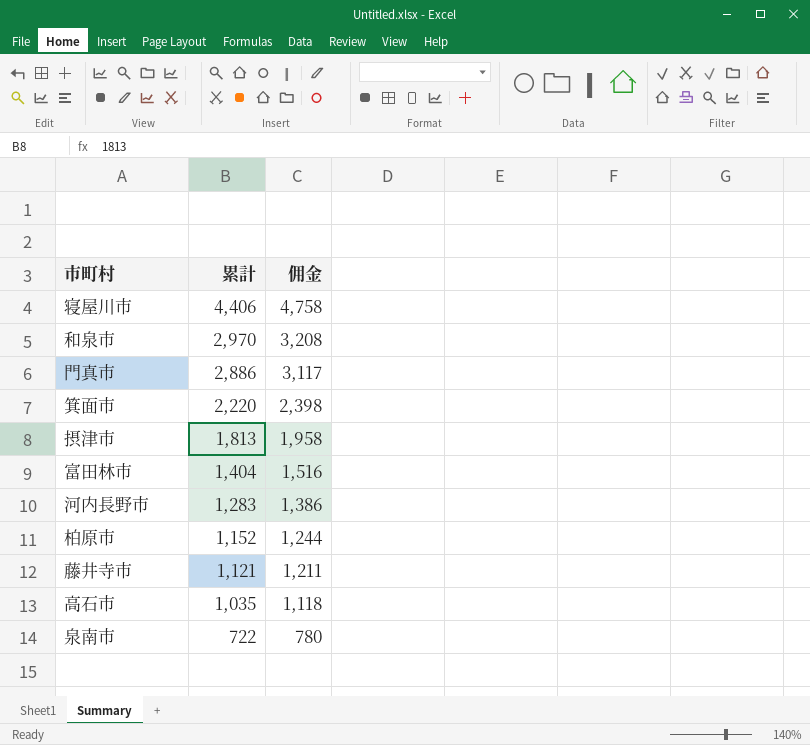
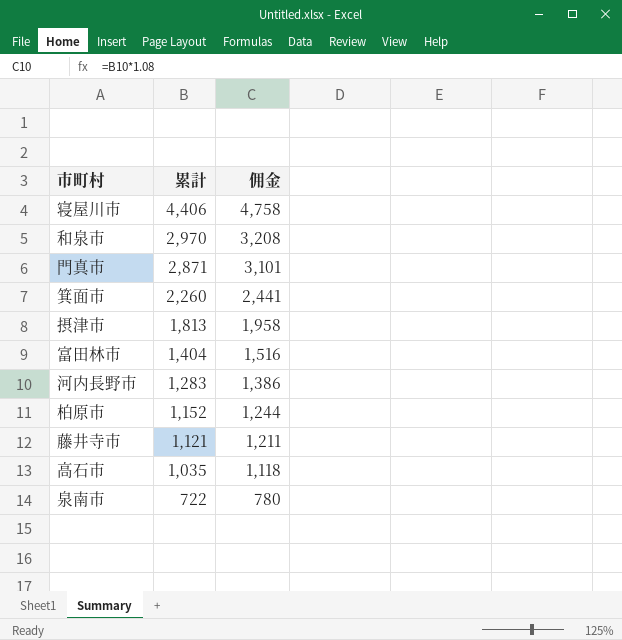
門真市 | 累計: 2,886 -> 2,871
門真市 | 佣金: 3,117 -> 3,101
箕面市 | 累計: 2,220 -> 2,260
箕面市 | 佣金: 2,398 -> 2,441

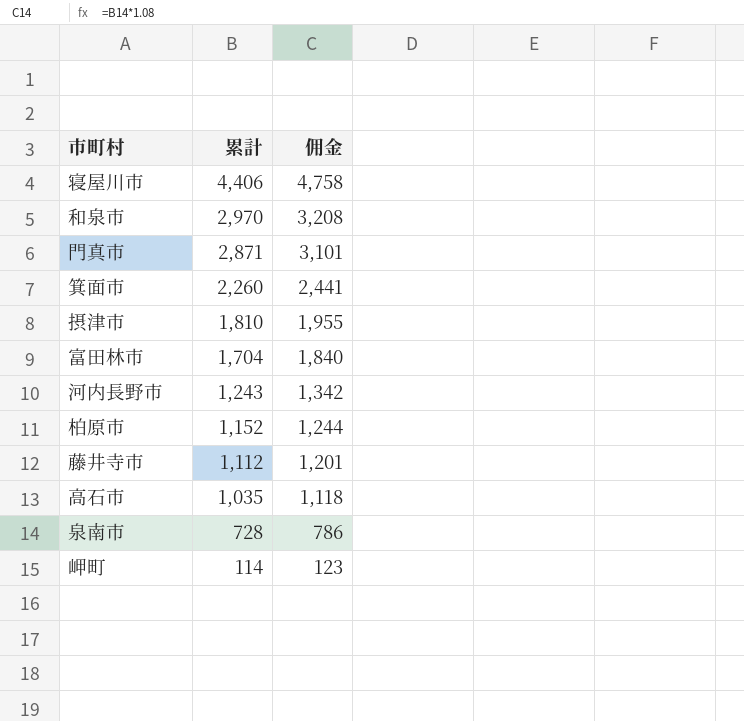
摂津市 | 累計: 1,813 -> 1,810
摂津市 | 佣金: 1,958 -> 1,955
富田林市 | 累計: 1,404 -> 1,704
富田林市 | 佣金: 1,516 -> 1,840
河内長野市 | 累計: 1,283 -> 1,243
河内長野市 | 佣金: 1,386 -> 1,342
藤井寺市 | 累計: 1,121 -> 1,112
藤井寺市 | 佣金: 1,211 -> 1,201
泉南市 | 累計: 722 -> 728
泉南市 | 佣金: 780 -> 786
row 岬町: none -> 114 | 123

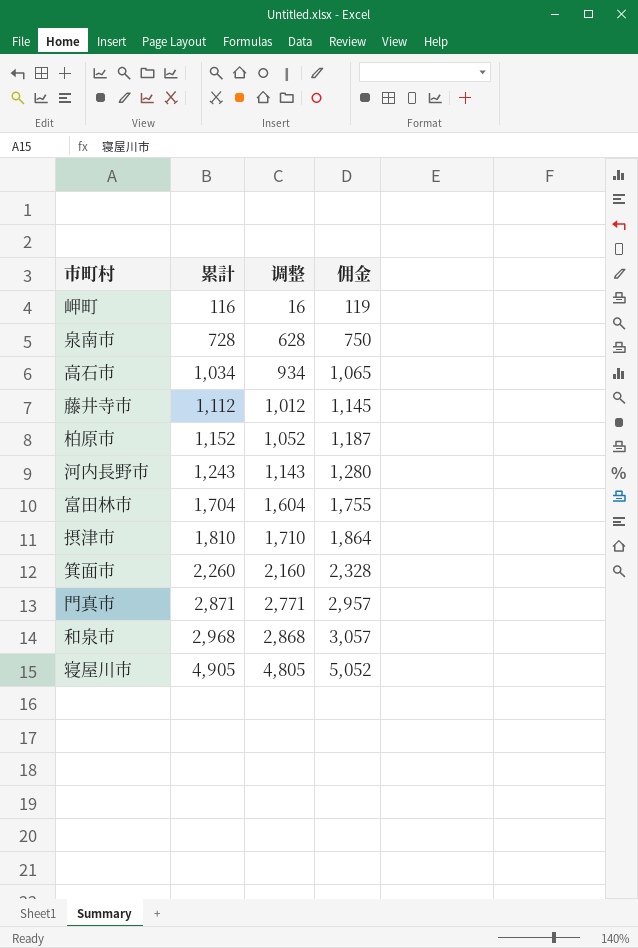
row order: 累計 descending -> 累計 ascending
column 调整 | formula: none -> [累計] - 100
column 佣金 | formula: [累計] * 1.08 -> [累計] * 1.03
岬町 | 累計: 114 -> 116
高石市 | 累計: 1,035 -> 1,034
和泉市 | 累計: 2,970 -> 2,968
寝屋川市 | 累計: 4,406 -> 4,905

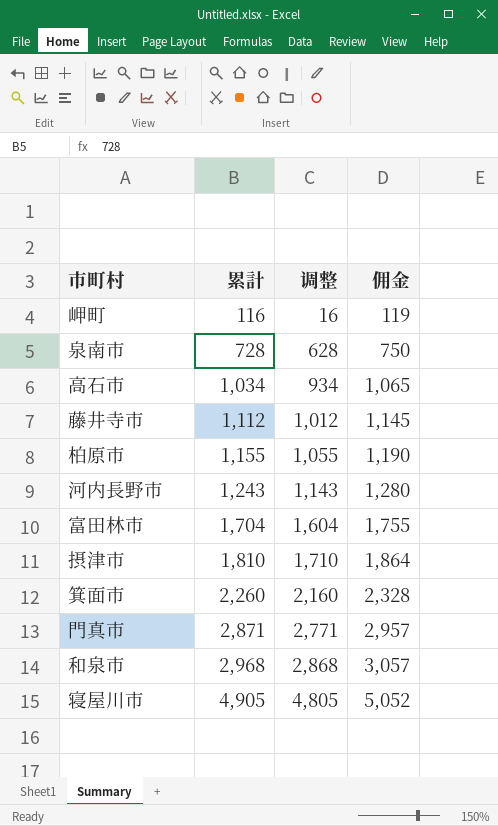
柏原市 | 累計: 1,152 -> 1,155
柏原市 | 调整: 1,052 -> 1,055
柏原市 | 佣金: 1,187 -> 1,190

